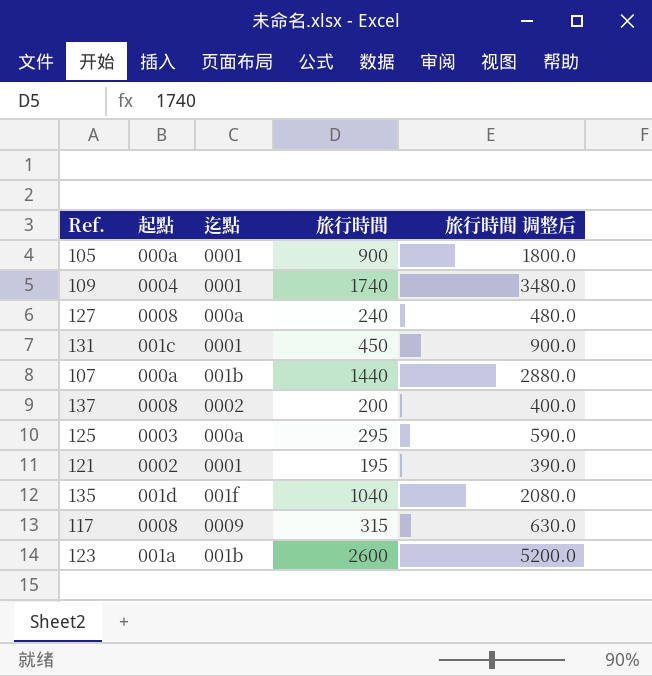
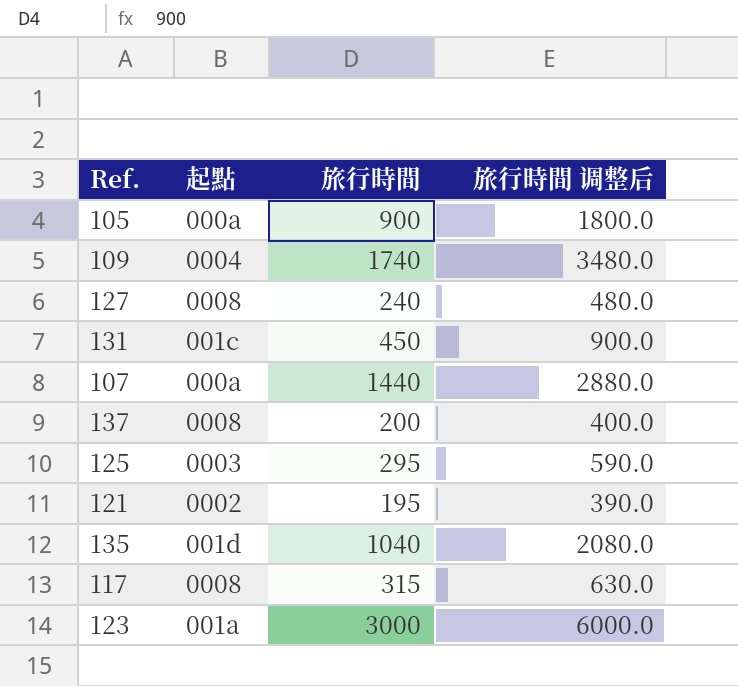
column 迄點 | position: 3 -> none
123 | 旅行時間: 2600 -> 3000
123 | 旅行時間 调整后: 5200.0 -> 6000.0

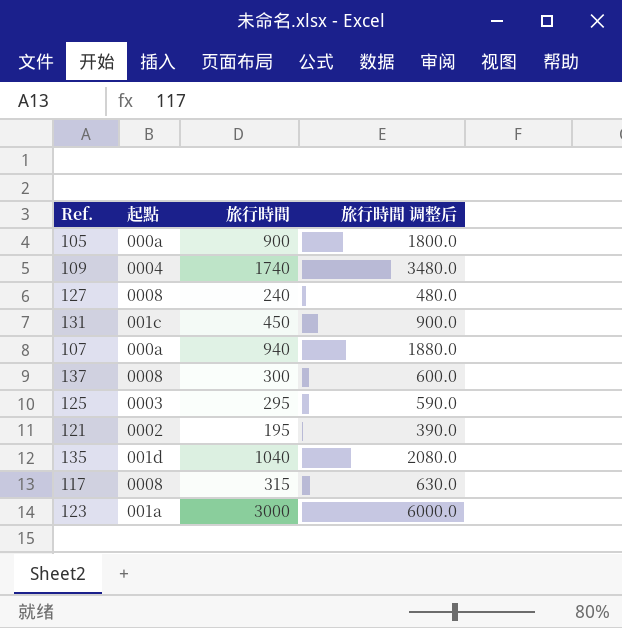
107 | 旅行時間: 1440 -> 940
107 | 旅行時間 调整后: 2880.0 -> 1880.0
137 | 旅行時間: 200 -> 300
137 | 旅行時間 调整后: 400.0 -> 600.0

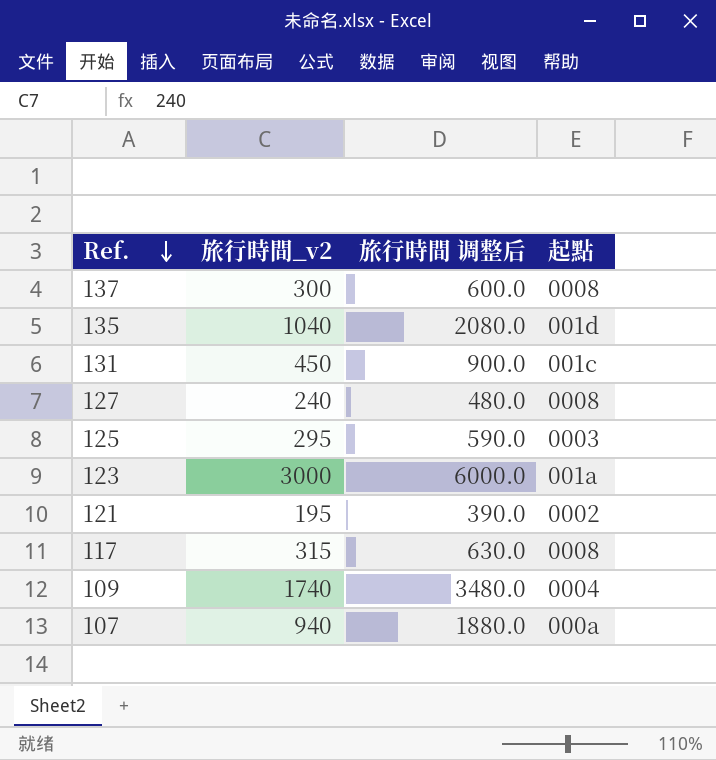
row order: none -> Ref. descending
column name: 旅行時間 -> 旅行時間_v2
column 起點 | position: 2 -> 4
row 105: 000a | 900 | 1800.0 -> none

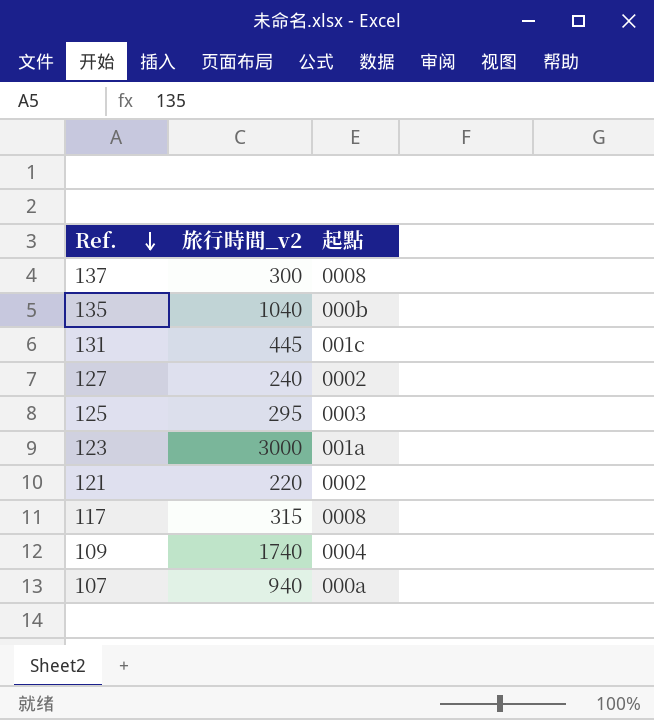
column 旅行時間 调整后 | formula: [旅行時間_v2] * 2 -> none
135 | 起點: 001d -> 000b
131 | 旅行時間_v2: 450 -> 445
127 | 起點: 0008 -> 0002
121 | 旅行時間_v2: 195 -> 220

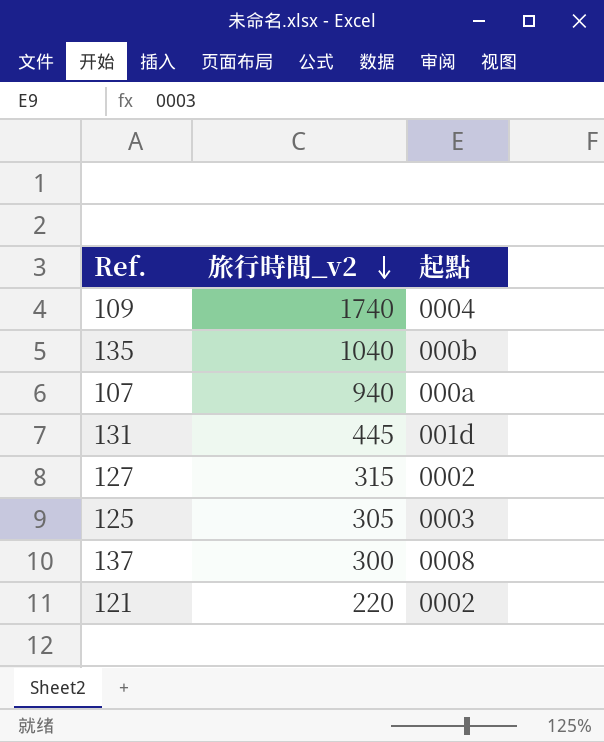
row order: Ref. descending -> 旅行時間_v2 descending
row 123: 3000 | 001a -> none
row 117: 315 | 0008 -> none
131 | 起點: 001c -> 001d
127 | 旅行時間_v2: 240 -> 315
125 | 旅行時間_v2: 295 -> 305

